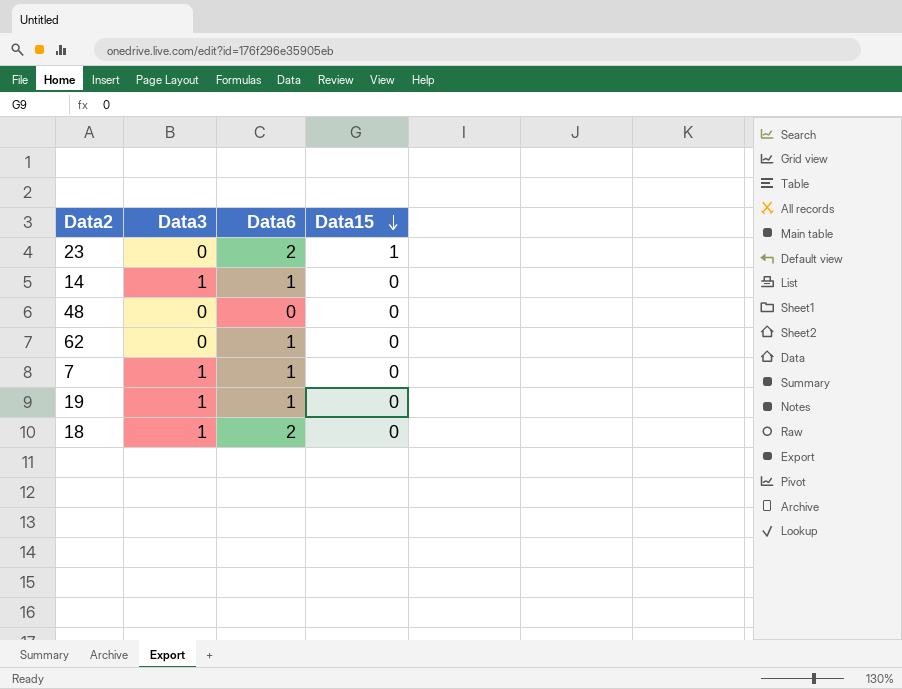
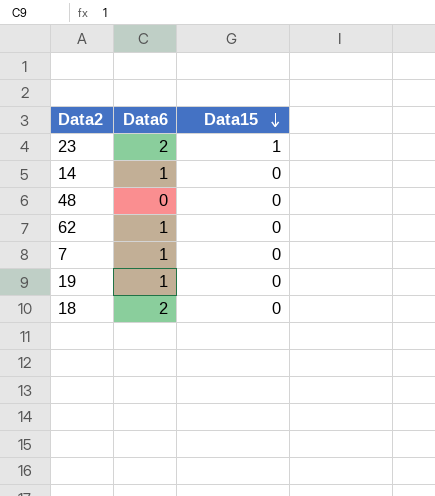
column Data3 | position: 2 -> none

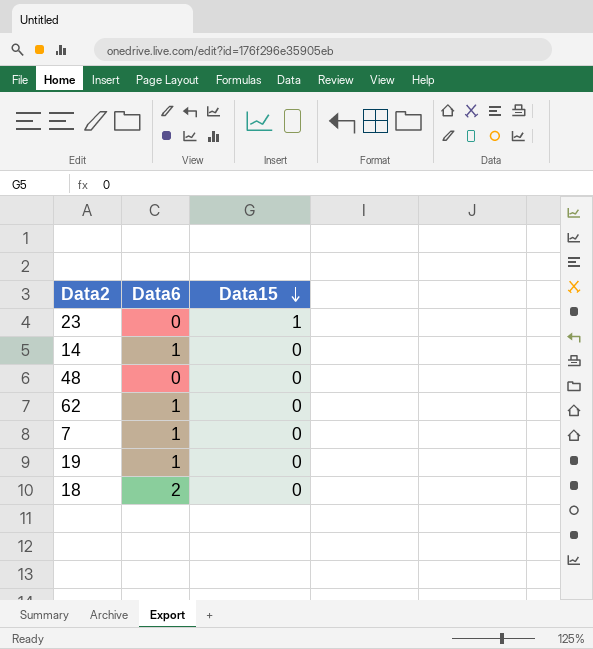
23 | Data6: 2 -> 0

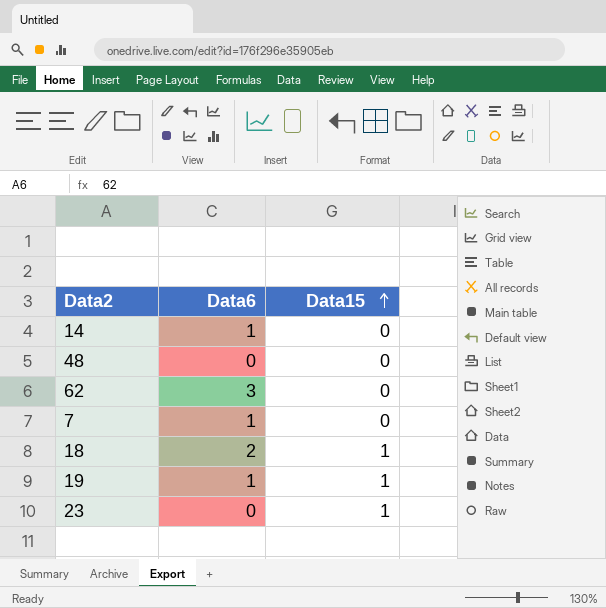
row order: Data15 descending -> Data15 ascending
62 | Data6: 1 -> 3
18 | Data15: 0 -> 1
19 | Data15: 0 -> 1

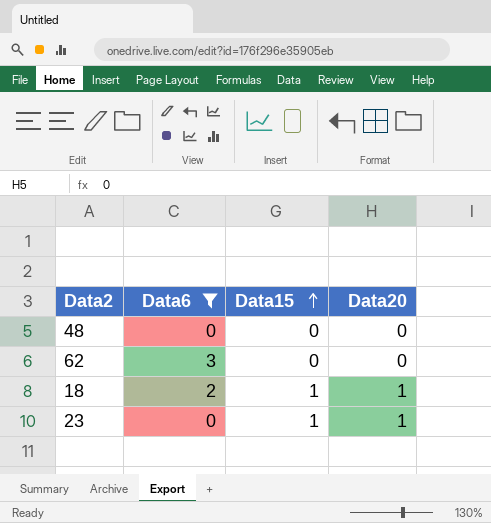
filter: none -> Data6 != 1
column Data20 | position: none -> 4

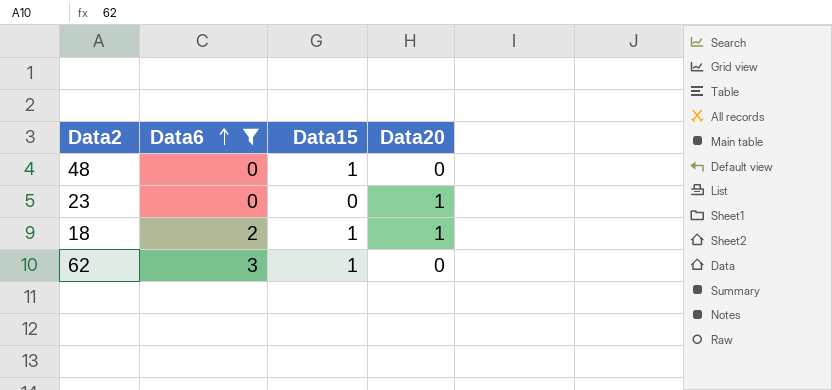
row order: Data15 ascending -> Data6 ascending
48 | Data15: 0 -> 1
23 | Data15: 1 -> 0
62 | Data15: 0 -> 1

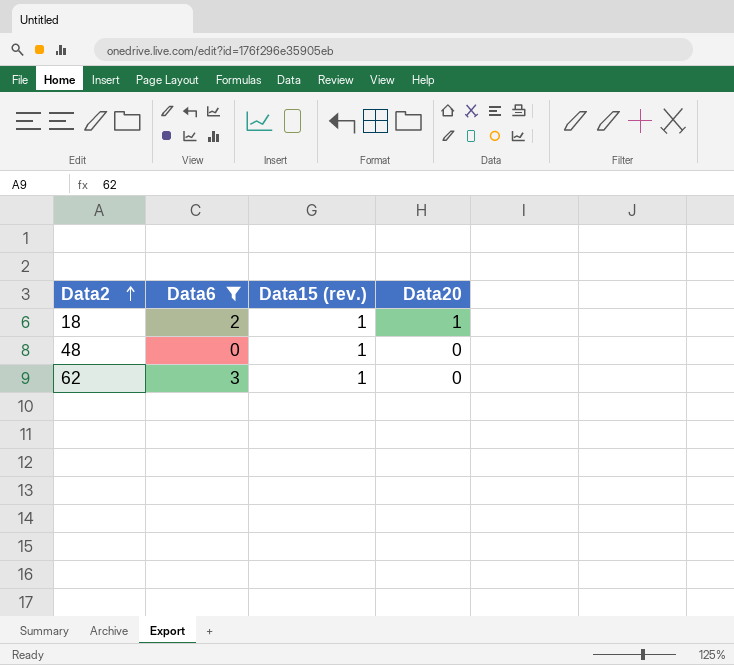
row order: Data6 ascending -> Data2 ascending
column name: Data15 -> Data15 (rev.)
row 23: 0 | 0 | 1 -> none

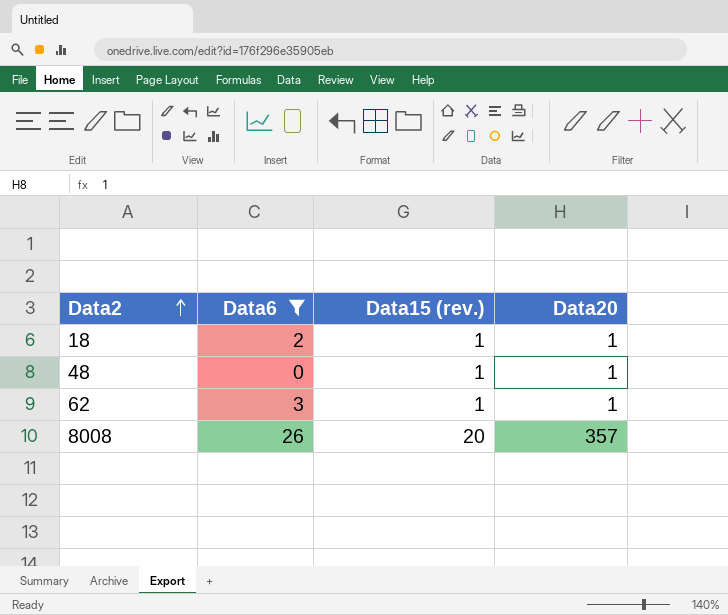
48 | Data20: 0 -> 1
62 | Data20: 0 -> 1
row 8008: none -> 26 | 20 | 357

